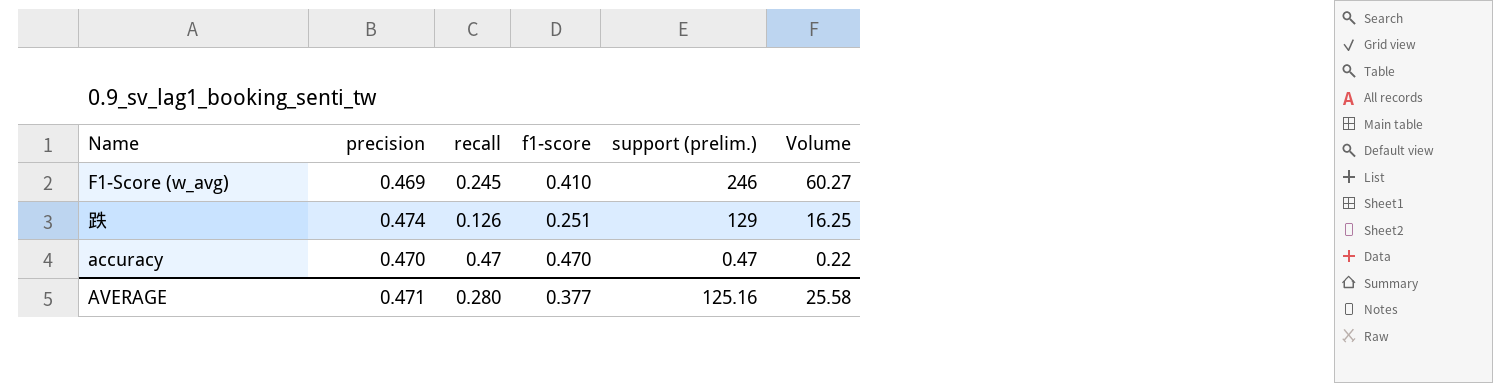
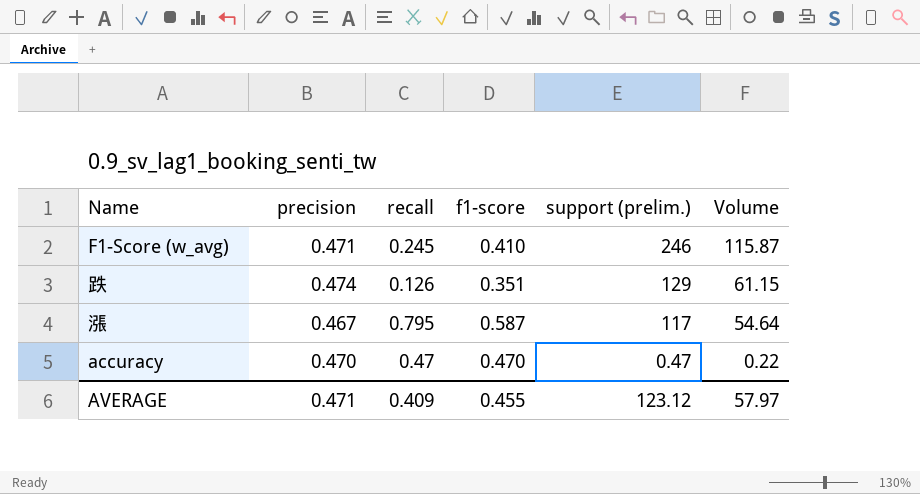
column Volume | formula: [recall] * [support (prelim.)] -> [precision] * [support (prelim.)]
F1-Score (w_avg) | precision: 0.469 -> 0.471
跌 | f1-score: 0.251 -> 0.351
row 漲: none -> 0.467 | 0.795 | 0.587 | 117 | 54.64
AVERAGE | recall: 0.280 -> 0.409
AVERAGE | f1-score: 0.377 -> 0.455
AVERAGE | support (prelim.): 125.16 -> 123.12
AVERAGE | Volume: 25.58 -> 57.97

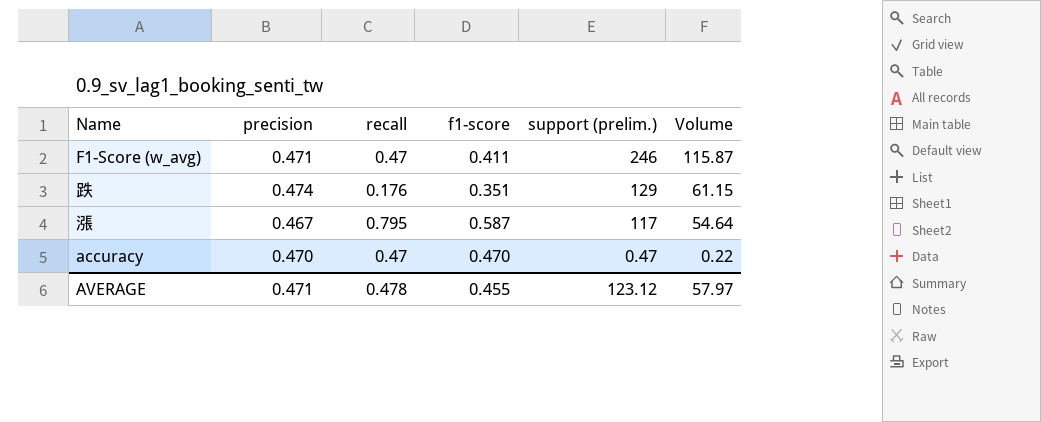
F1-Score (w_avg) | recall: 0.245 -> 0.47
F1-Score (w_avg) | f1-score: 0.410 -> 0.411
跌 | recall: 0.126 -> 0.176
AVERAGE | recall: 0.409 -> 0.478

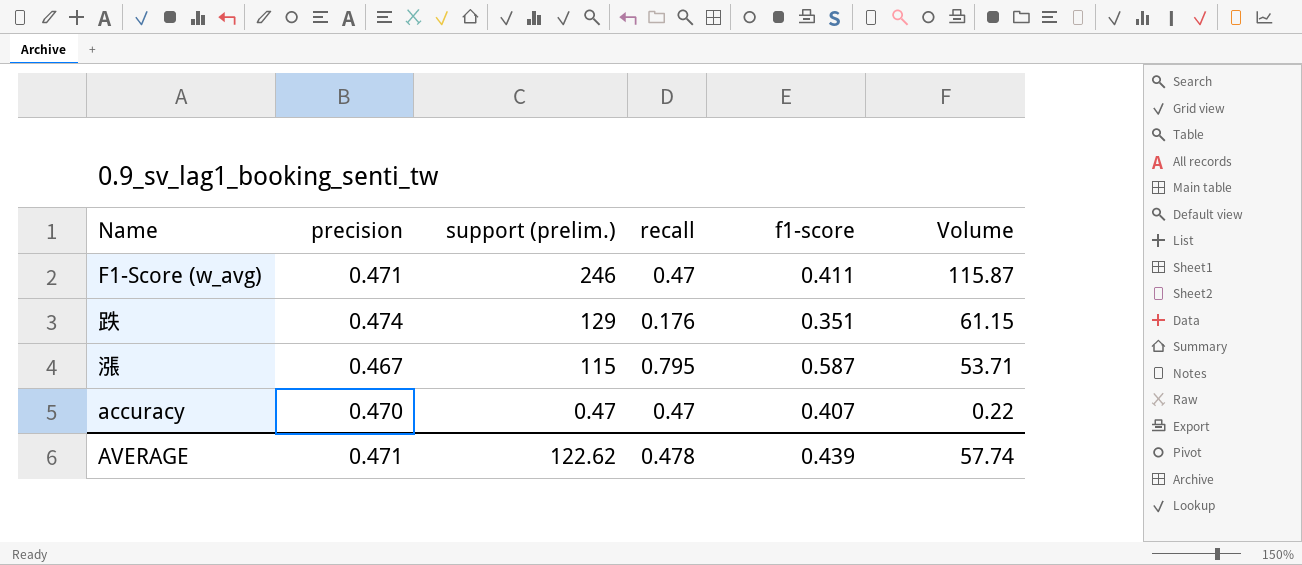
column support (prelim.) | position: 5 -> 3
漲 | support (prelim.): 117 -> 115
漲 | Volume: 54.64 -> 53.71
accuracy | f1-score: 0.470 -> 0.407
AVERAGE | support (prelim.): 123.12 -> 122.62
AVERAGE | f1-score: 0.455 -> 0.439
AVERAGE | Volume: 57.97 -> 57.74

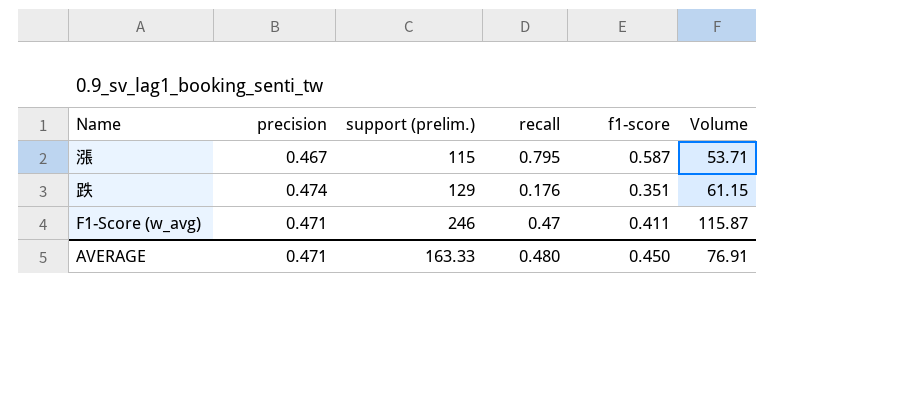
row order: support (prelim.) descending -> support (prelim.) ascending
row accuracy: 0.470 | 0.47 | 0.47 | 0.407 | 0.22 -> none
AVERAGE | support (prelim.): 122.62 -> 163.33
AVERAGE | recall: 0.478 -> 0.480
AVERAGE | f1-score: 0.439 -> 0.450
AVERAGE | Volume: 57.74 -> 76.91

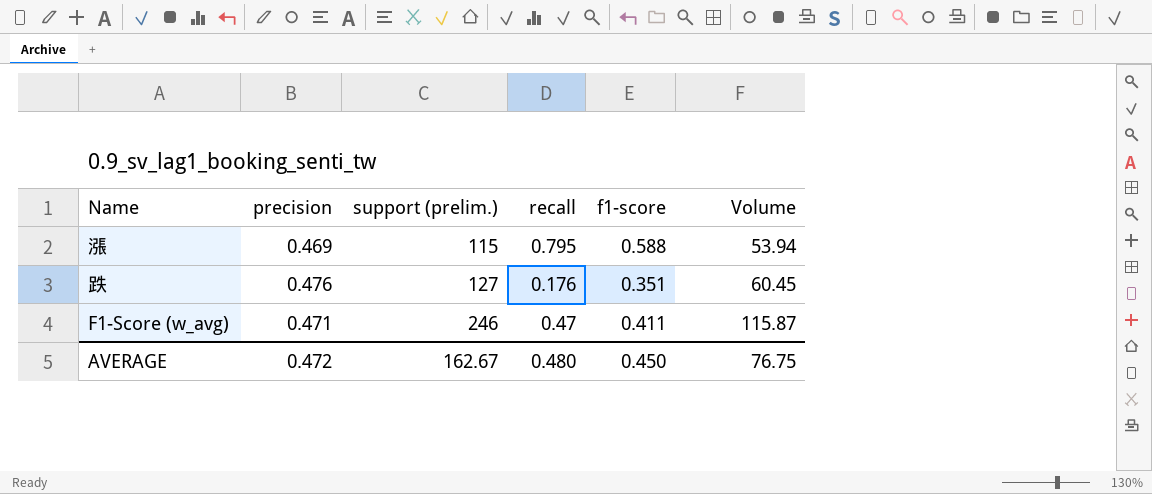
漲 | precision: 0.467 -> 0.469
漲 | f1-score: 0.587 -> 0.588
漲 | Volume: 53.71 -> 53.94
跌 | precision: 0.474 -> 0.476
跌 | support (prelim.): 129 -> 127
跌 | Volume: 61.15 -> 60.45
AVERAGE | precision: 0.471 -> 0.472
AVERAGE | support (prelim.): 163.33 -> 162.67
AVERAGE | Volume: 76.91 -> 76.75

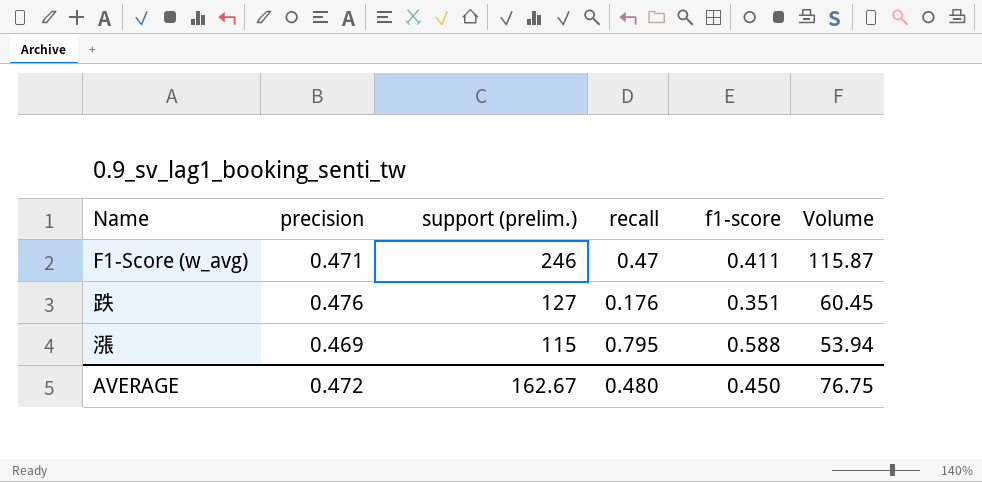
row order: support (prelim.) ascending -> support (prelim.) descending

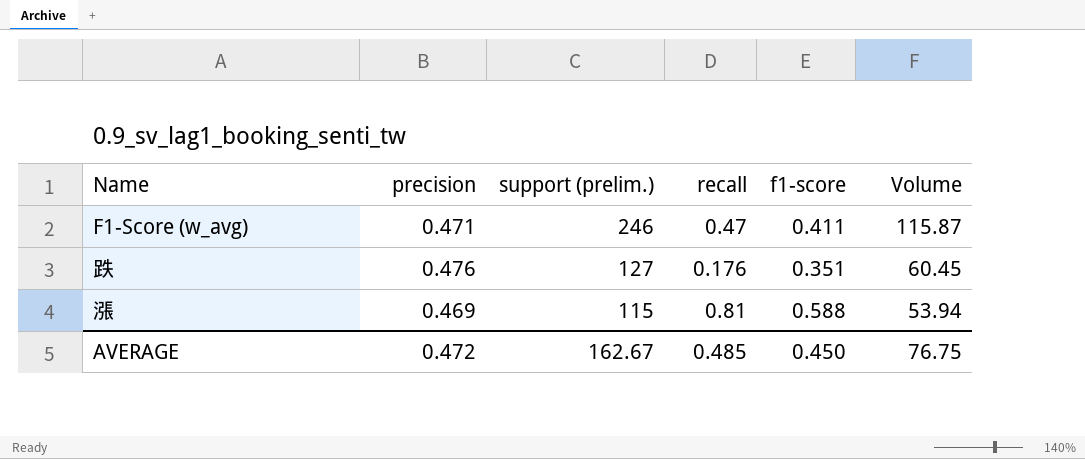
漲 | recall: 0.795 -> 0.81
AVERAGE | recall: 0.480 -> 0.485

